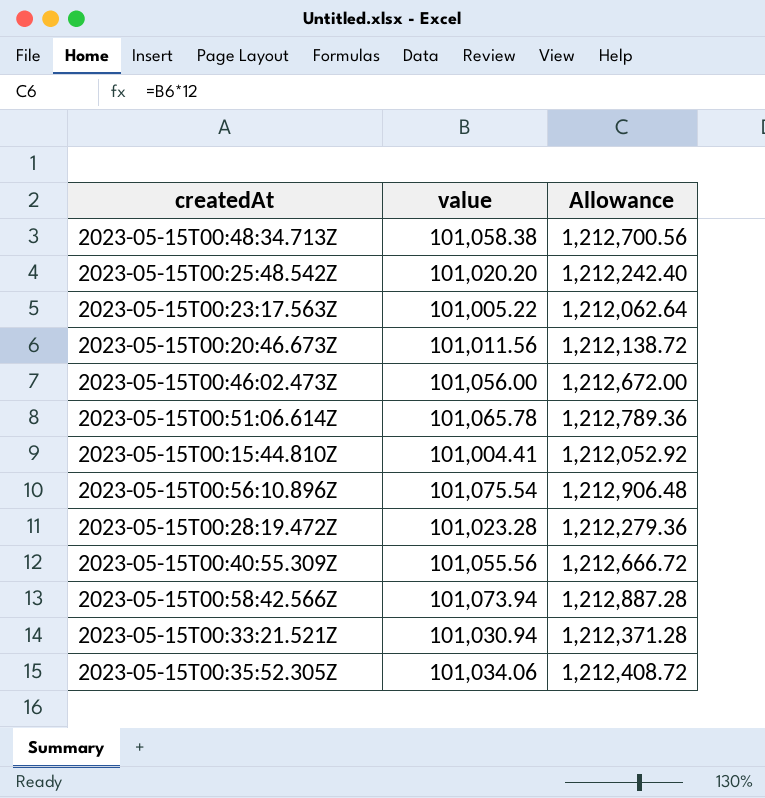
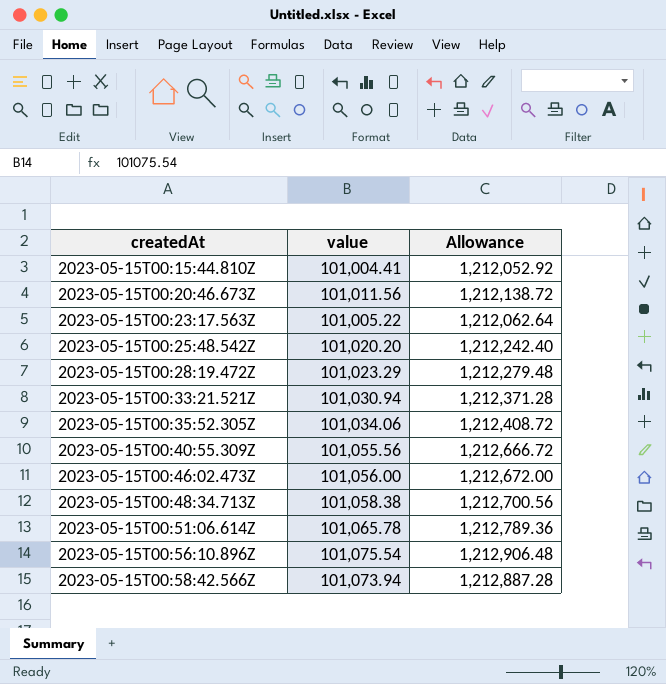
row order: none -> createdAt ascending
2023-05-15T00:28:19.472Z | value: 101,023.28 -> 101,023.29
2023-05-15T00:28:19.472Z | Allowance: 1,212,279.36 -> 1,212,279.48

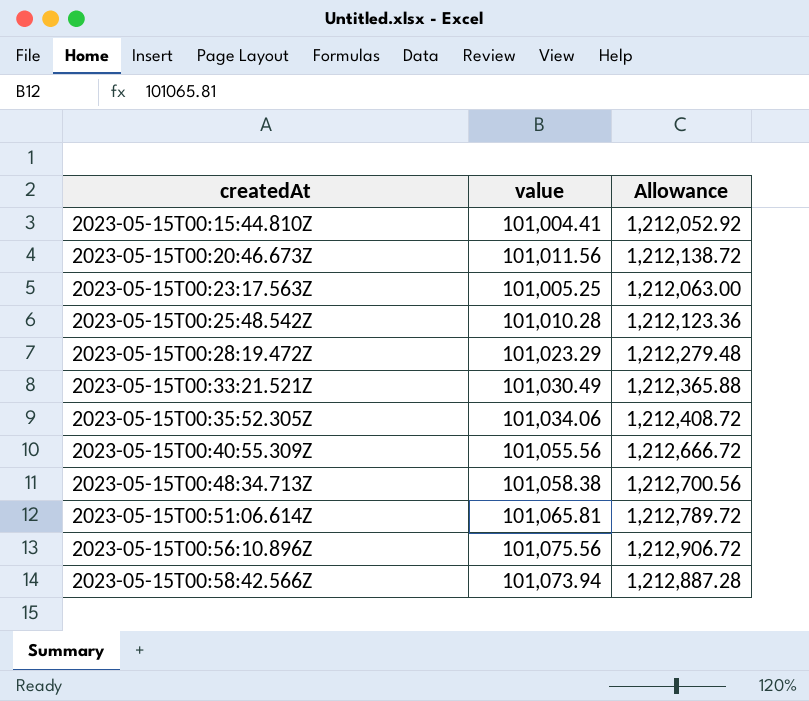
row 2023-05-15T00:46:02.473Z: 101,056.00 | 1,212,672.00 -> none
2023-05-15T00:23:17.563Z | value: 101,005.22 -> 101,005.25
2023-05-15T00:23:17.563Z | Allowance: 1,212,062.64 -> 1,212,063.00
2023-05-15T00:25:48.542Z | value: 101,020.20 -> 101,010.28
2023-05-15T00:25:48.542Z | Allowance: 1,212,242.40 -> 1,212,123.36
2023-05-15T00:33:21.521Z | value: 101,030.94 -> 101,030.49
2023-05-15T00:33:21.521Z | Allowance: 1,212,371.28 -> 1,212,365.88
2023-05-15T00:51:06.614Z | value: 101,065.78 -> 101,065.81
2023-05-15T00:51:06.614Z | Allowance: 1,212,789.36 -> 1,212,789.72
2023-05-15T00:56:10.896Z | value: 101,075.54 -> 101,075.56
2023-05-15T00:56:10.896Z | Allowance: 1,212,906.48 -> 1,212,906.72

